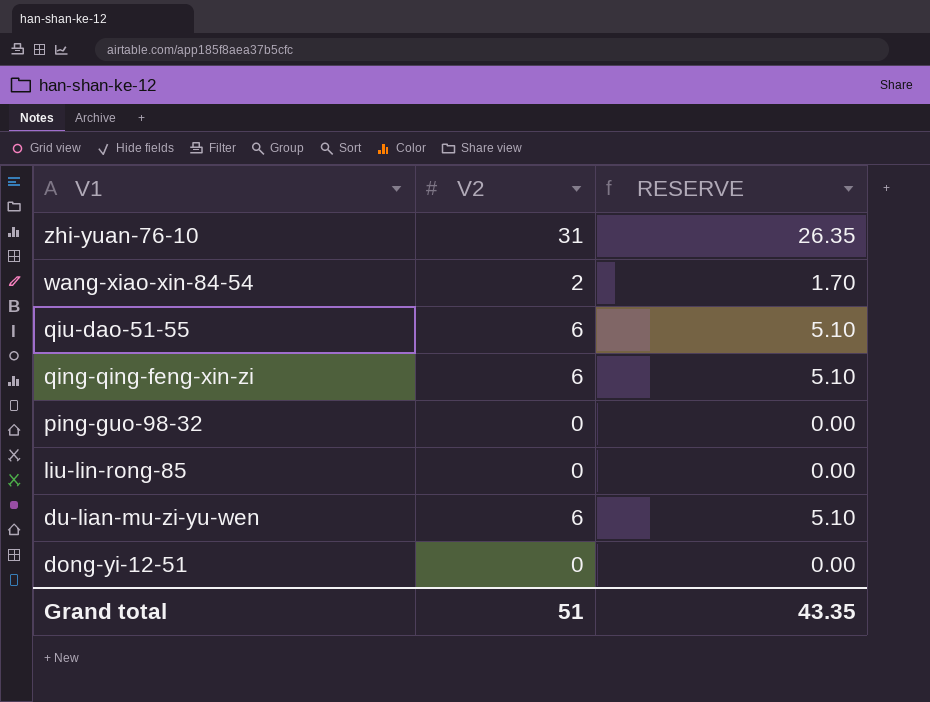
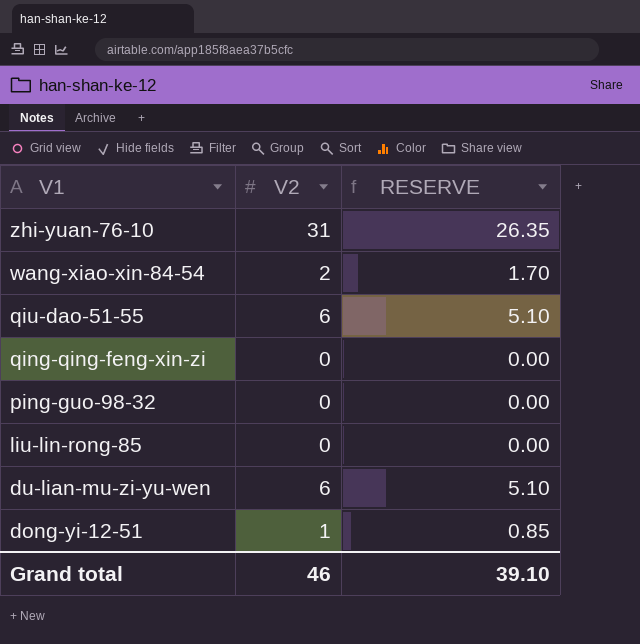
qing-qing-feng-xin-zi | V2: 6 -> 0
qing-qing-feng-xin-zi | RESERVE: 5.10 -> 0.00
dong-yi-12-51 | V2: 0 -> 1
dong-yi-12-51 | RESERVE: 0.00 -> 0.85
Grand total | V2: 51 -> 46
Grand total | RESERVE: 43.35 -> 39.10

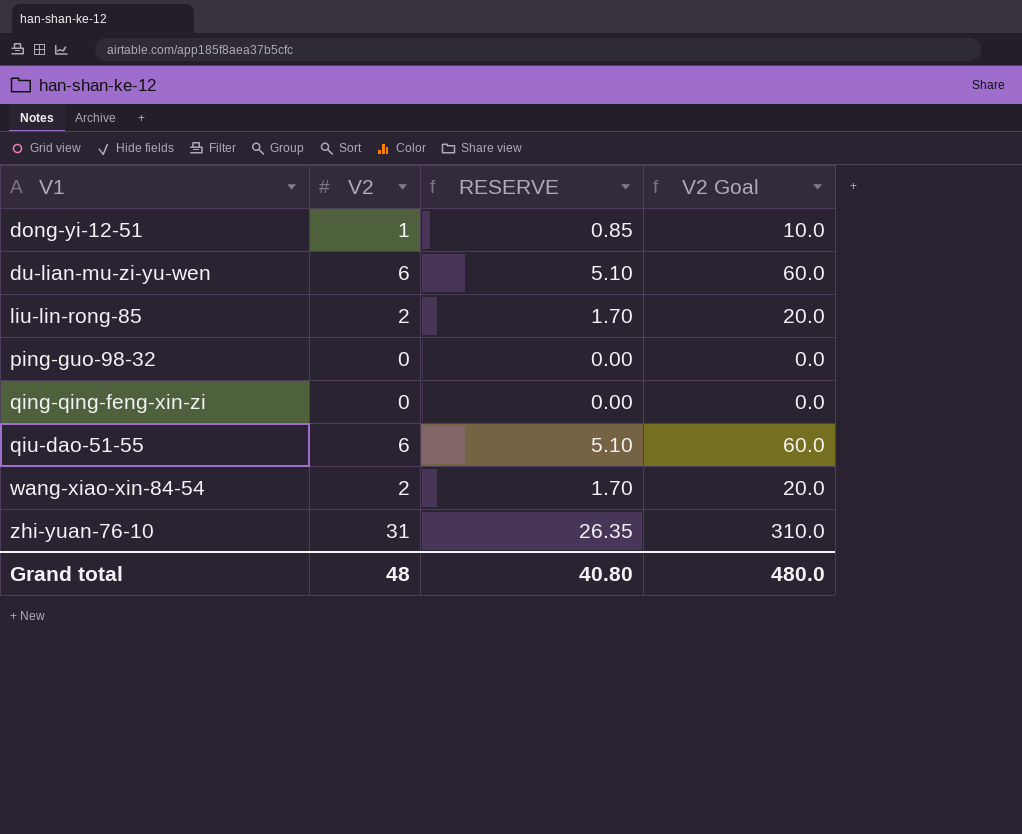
row order: V1 descending -> V1 ascending
column V2 Goal | formula: none -> [V2] * 10
liu-lin-rong-85 | V2: 0 -> 2
liu-lin-rong-85 | RESERVE: 0.00 -> 1.70
Grand total | V2: 46 -> 48
Grand total | RESERVE: 39.10 -> 40.80

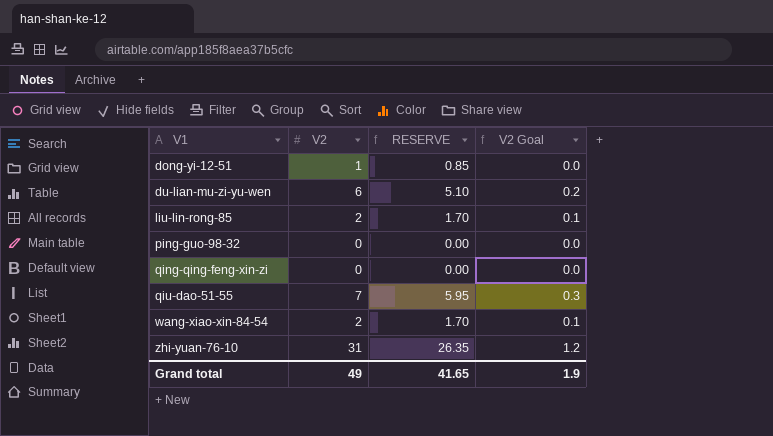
column V2 Goal | formula: [V2] * 10 -> [V2] * 0.04
qiu-dao-51-55 | V2: 6 -> 7
qiu-dao-51-55 | RESERVE: 5.10 -> 5.95
Grand total | V2: 48 -> 49
Grand total | RESERVE: 40.80 -> 41.65
Grand total | V2 Goal: 480.0 -> 1.9

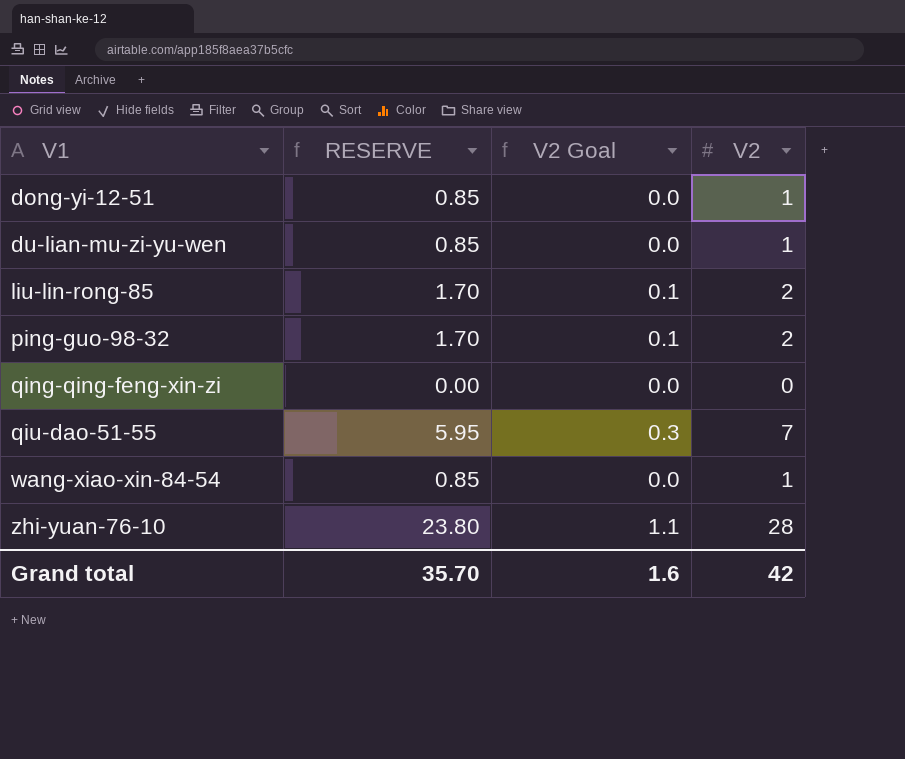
column V2 | position: 2 -> 4
du-lian-mu-zi-yu-wen | RESERVE: 5.10 -> 0.85
du-lian-mu-zi-yu-wen | V2 Goal: 0.2 -> 0.0
du-lian-mu-zi-yu-wen | V2: 6 -> 1
ping-guo-98-32 | RESERVE: 0.00 -> 1.70
ping-guo-98-32 | V2 Goal: 0.0 -> 0.1
ping-guo-98-32 | V2: 0 -> 2
wang-xiao-xin-84-54 | RESERVE: 1.70 -> 0.85
wang-xiao-xin-84-54 | V2 Goal: 0.1 -> 0.0
wang-xiao-xin-84-54 | V2: 2 -> 1
zhi-yuan-76-10 | RESERVE: 26.35 -> 23.80
zhi-yuan-76-10 | V2 Goal: 1.2 -> 1.1
zhi-yuan-76-10 | V2: 31 -> 28
Grand total | RESERVE: 41.65 -> 35.70
Grand total | V2 Goal: 1.9 -> 1.6
Grand total | V2: 49 -> 42

